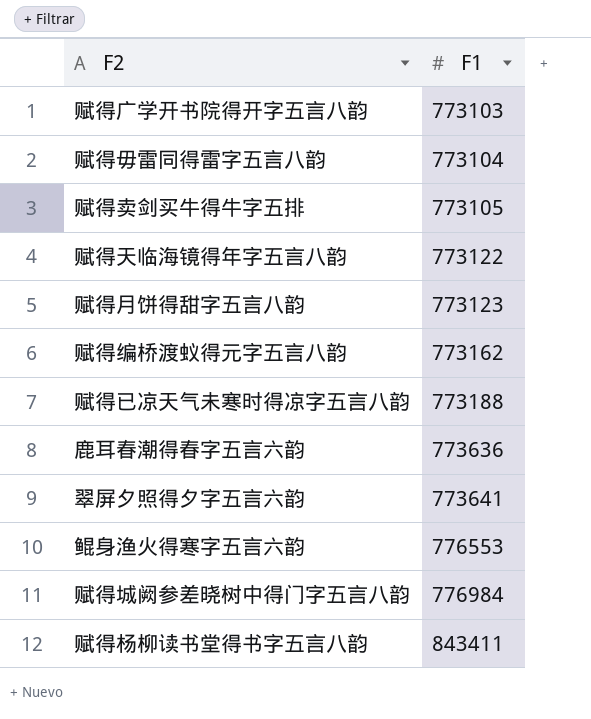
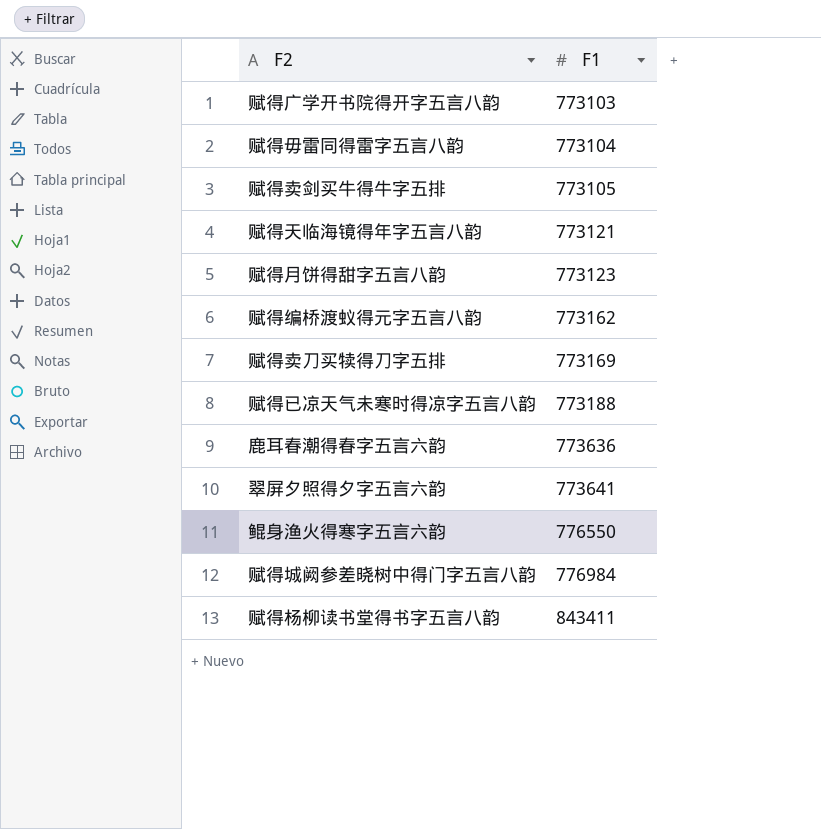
赋得天临海镜得年字五言八韵 | F1: 773122 -> 773121
row 赋得卖刀买犊得刀字五排: none -> 773169
鲲身渔火得寒字五言六韵 | F1: 776553 -> 776550

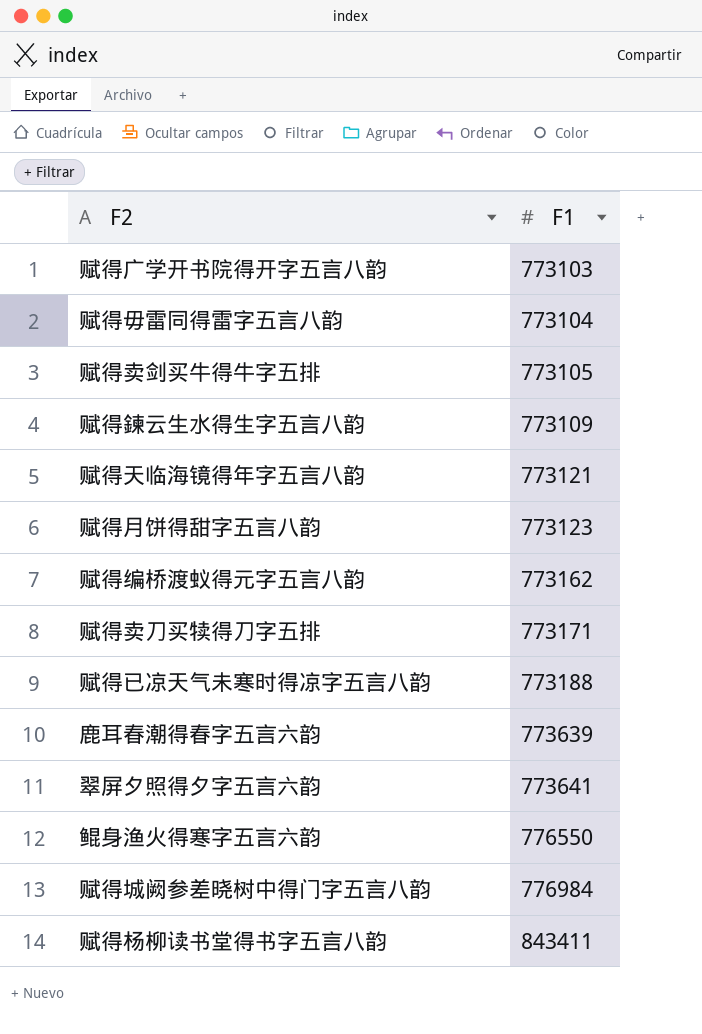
row 赋得鍊云生水得生字五言八韵: none -> 773109
赋得卖刀买犊得刀字五排 | F1: 773169 -> 773171
鹿耳春潮得春字五言六韵 | F1: 773636 -> 773639

